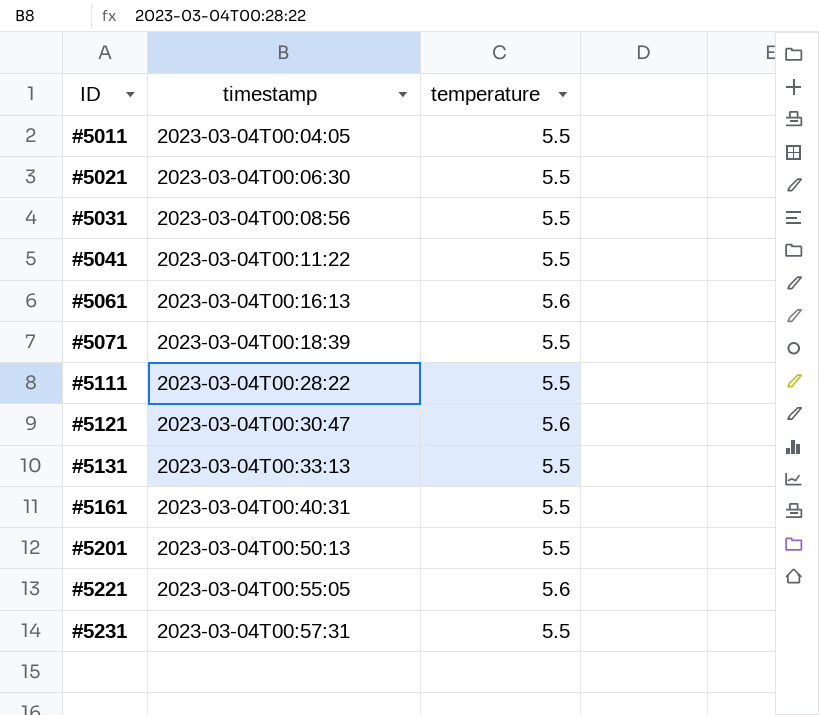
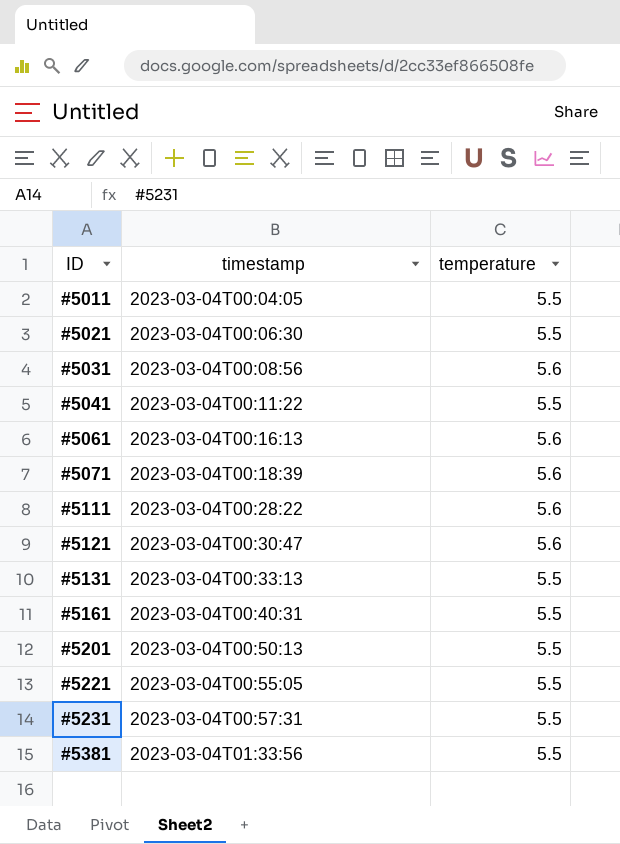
#5031 | temperature: 5.5 -> 5.6
#5071 | temperature: 5.5 -> 5.6
#5111 | temperature: 5.5 -> 5.6
#5221 | temperature: 5.6 -> 5.5
row #5381: none -> 2023-03-04T01:33:56 | 5.5

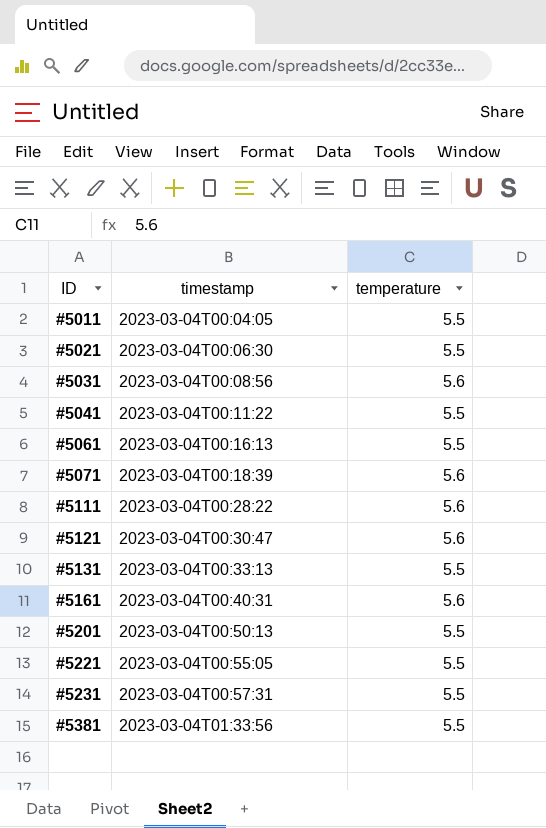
#5061 | temperature: 5.6 -> 5.5
#5161 | temperature: 5.5 -> 5.6

